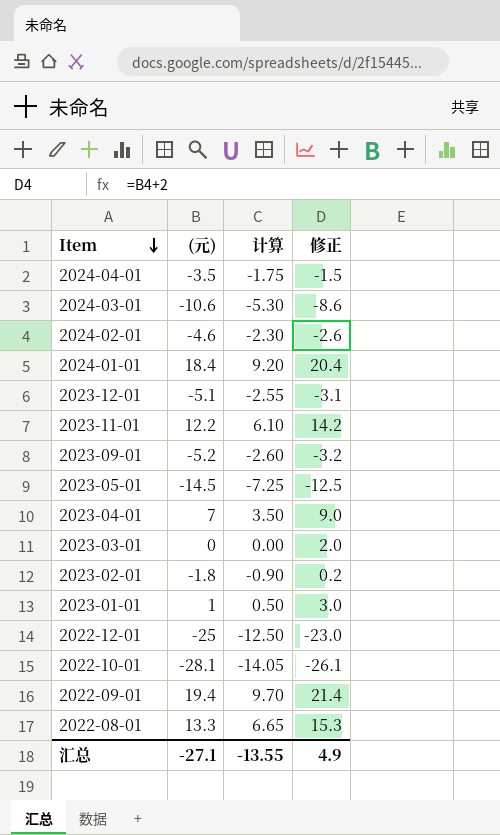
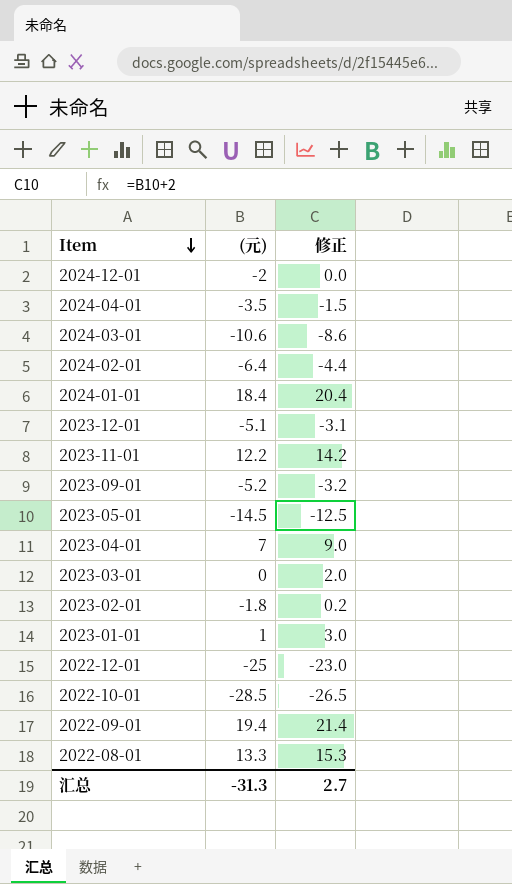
column 计算 | formula: [(元)] * 0.5 -> none
row 2024-12-01: none -> -2 | 0.0
2024-02-01 | (元): -4.6 -> -6.4
2024-02-01 | 修正: -2.6 -> -4.4
2022-10-01 | (元): -28.1 -> -28.5
2022-10-01 | 修正: -26.1 -> -26.5
汇总 | (元): -27.1 -> -31.3
汇总 | 修正: 4.9 -> 2.7

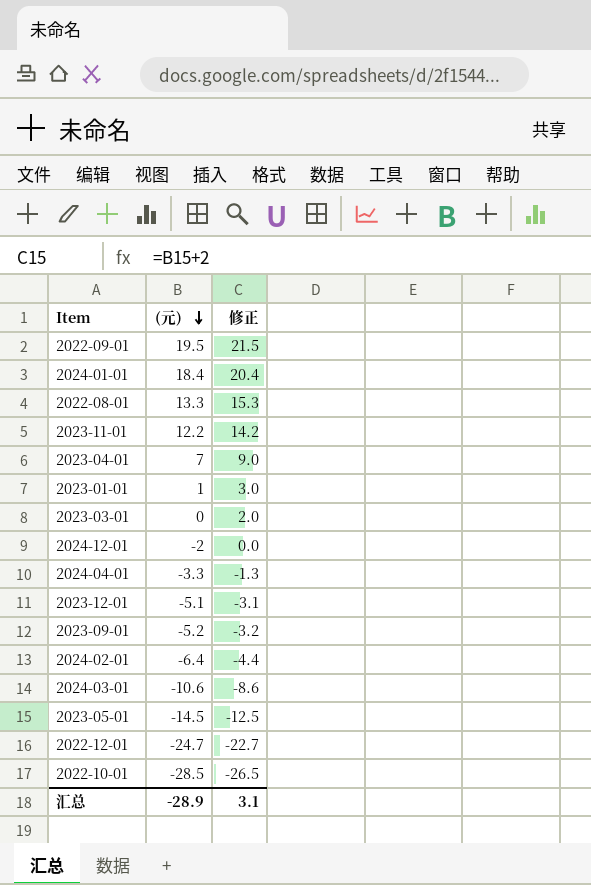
row order: Item descending -> (元) descending
row 2023-02-01: -1.8 | 0.2 -> none
2022-09-01 | (元): 19.4 -> 19.5
2022-09-01 | 修正: 21.4 -> 21.5
2024-04-01 | (元): -3.5 -> -3.3
2024-04-01 | 修正: -1.5 -> -1.3
2022-12-01 | (元): -25 -> -24.7
2022-12-01 | 修正: -23.0 -> -22.7
汇总 | (元): -31.3 -> -28.9
汇总 | 修正: 2.7 -> 3.1

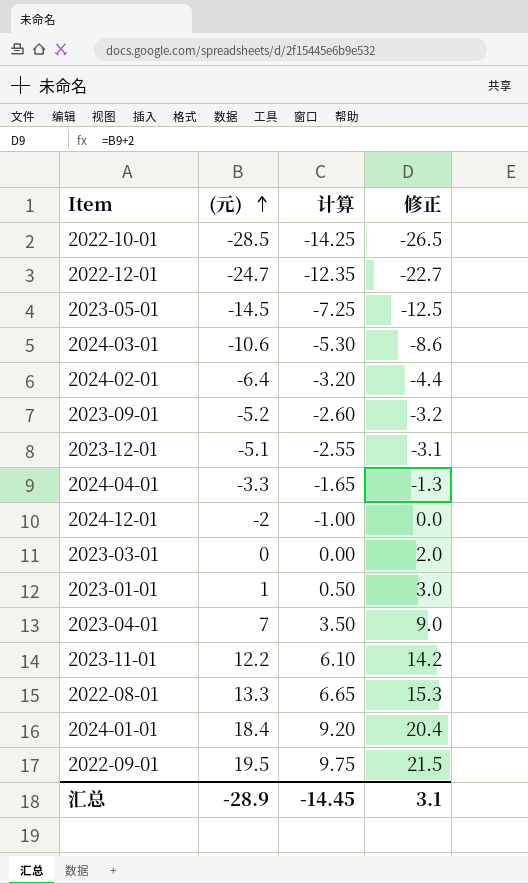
row order: (元) descending -> (元) ascending
column 计算 | formula: none -> [(元)] * 0.5

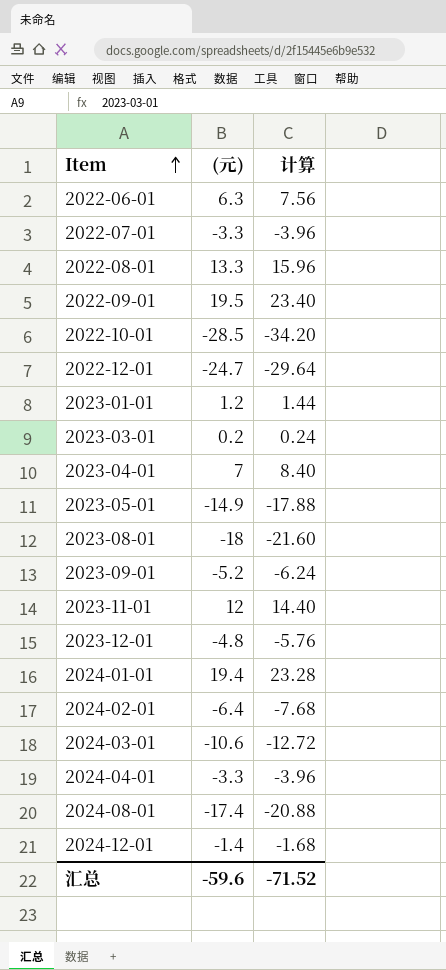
row order: (元) ascending -> Item ascending
column 修正 | formula: [(元)] + 2 -> none
column 计算 | formula: [(元)] * 0.5 -> [(元)] * 1.2
row 2022-06-01: none -> 6.3 | 7.56
row 2022-07-01: none -> -3.3 | -3.96
2023-01-01 | (元): 1 -> 1.2
2023-03-01 | (元): 0 -> 0.2
2023-05-01 | (元): -14.5 -> -14.9
row 2023-08-01: none -> -18 | -21.60
2023-11-01 | (元): 12.2 -> 12
2023-12-01 | (元): -5.1 -> -4.8
2024-01-01 | (元): 18.4 -> 19.4
row 2024-08-01: none -> -17.4 | -20.88
2024-12-01 | (元): -2 -> -1.4
汇总 | (元): -28.9 -> -59.6
汇总 | 计算: -14.45 -> -71.52

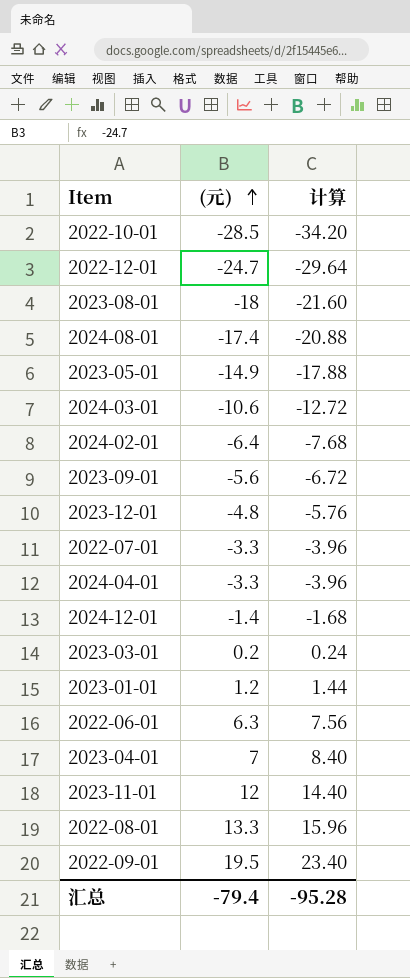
row order: Item ascending -> (元) ascending
row 2024-01-01: 19.4 | 23.28 -> none
2023-09-01 | (元): -5.2 -> -5.6
2023-09-01 | 计算: -6.24 -> -6.72
汇总 | (元): -59.6 -> -79.4
汇总 | 计算: -71.52 -> -95.28

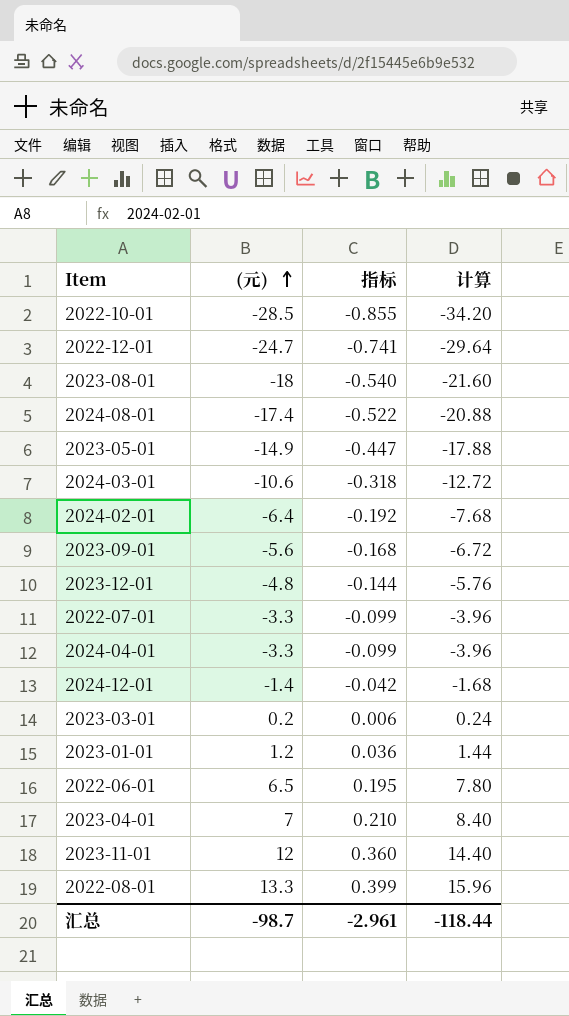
column 指标 | formula: none -> [(元)] * 0.03
row 2022-09-01: 19.5 | 23.40 -> none
2022-06-01 | (元): 6.3 -> 6.5
2022-06-01 | 计算: 7.56 -> 7.80
汇总 | (元): -79.4 -> -98.7
汇总 | 计算: -95.28 -> -118.44

